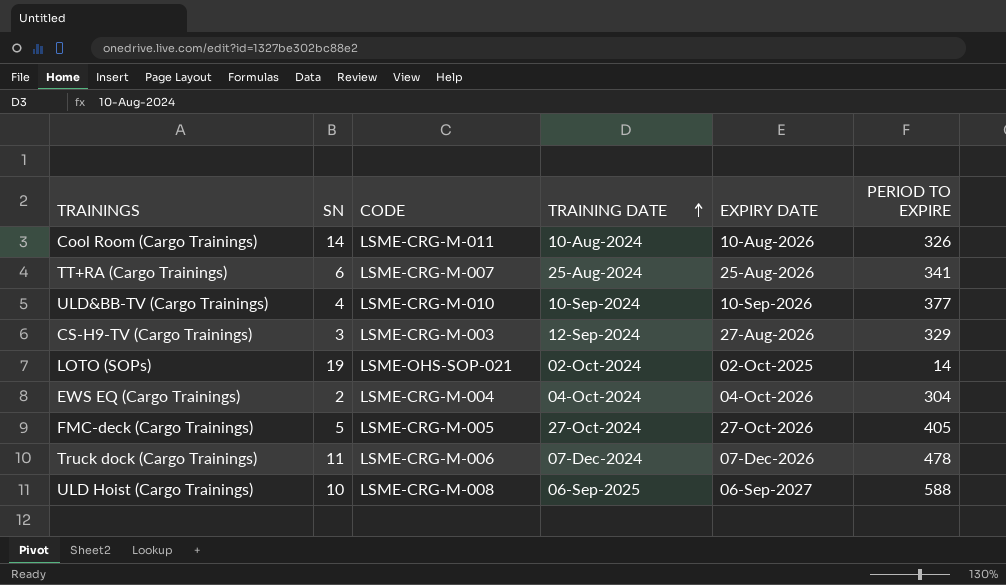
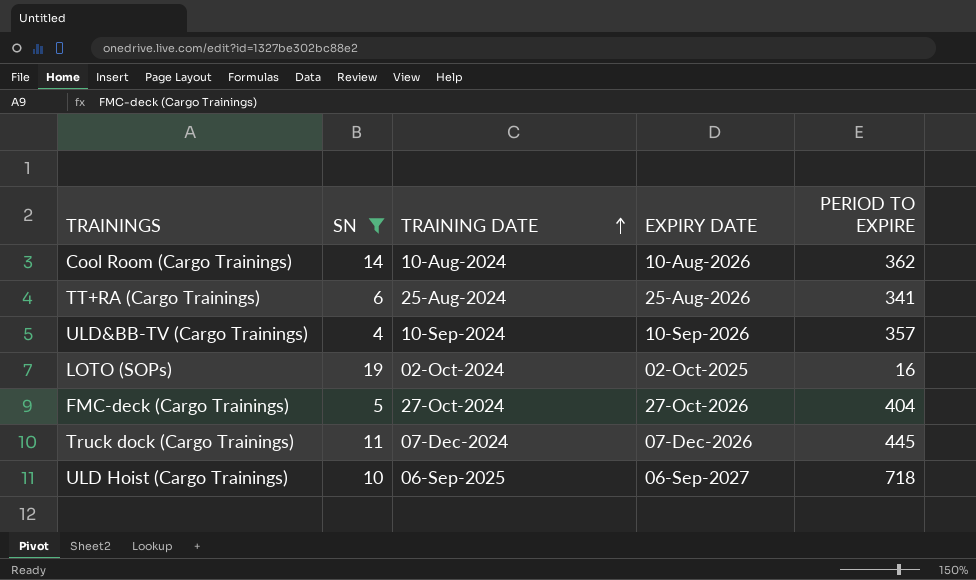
filter: none -> SN >= 4
column CODE | position: 3 -> none
Cool Room (Cargo Trainings) | PERIOD TO EXPIRE: 326 -> 362
ULD&BB-TV (Cargo Trainings) | PERIOD TO EXPIRE: 377 -> 357
LOTO (SOPs) | PERIOD TO EXPIRE: 14 -> 16
FMC-deck (Cargo Trainings) | PERIOD TO EXPIRE: 405 -> 404
Truck dock (Cargo Trainings) | PERIOD TO EXPIRE: 478 -> 445
ULD Hoist (Cargo Trainings) | PERIOD TO EXPIRE: 588 -> 718

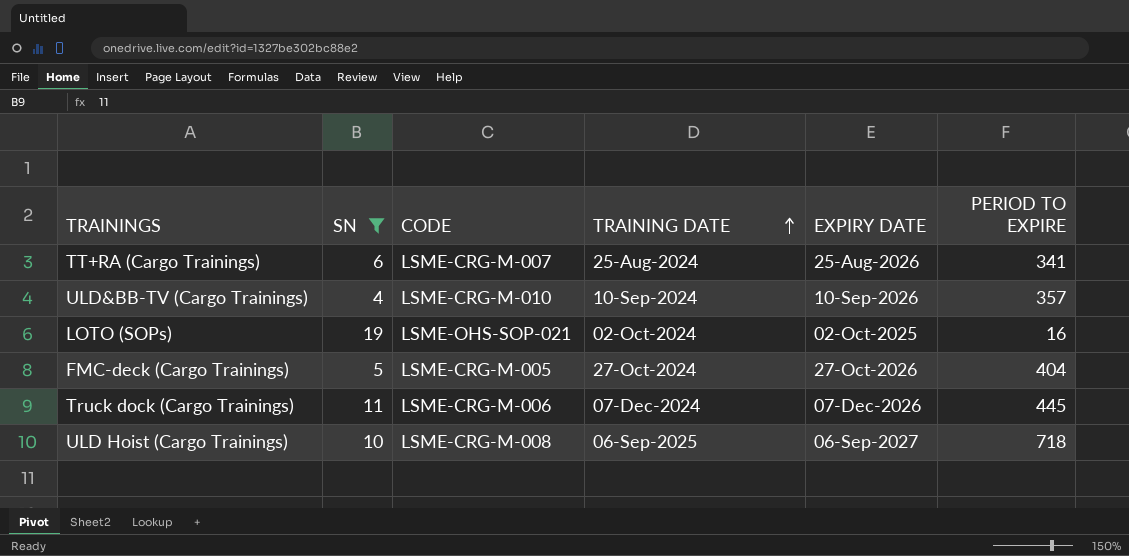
column CODE | position: none -> 3
row Cool Room (Cargo Trainings): 14 | 10-Aug-2024 | 10-Aug-2026 | 362 -> none

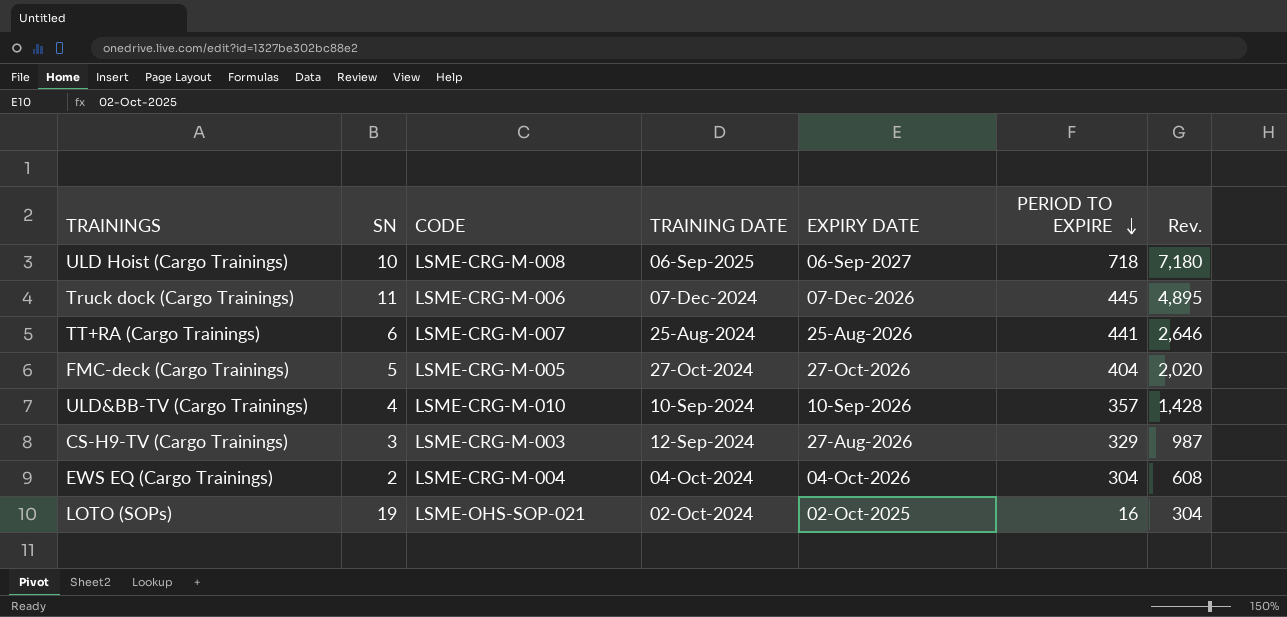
filter: SN >= 4 -> none
row order: TRAINING DATE ascending -> PERIOD TO EXPIRE descending
column Rev. | formula: none -> [SN] * [PERIOD TO EXPIRE]
TT+RA (Cargo Trainings) | PERIOD TO EXPIRE: 341 -> 441

